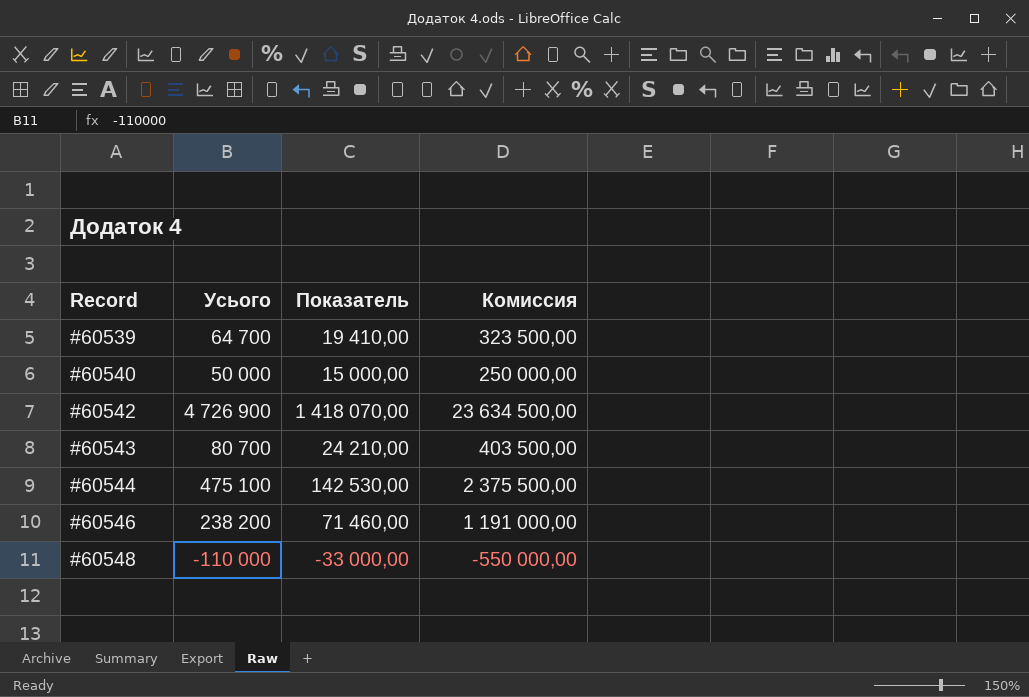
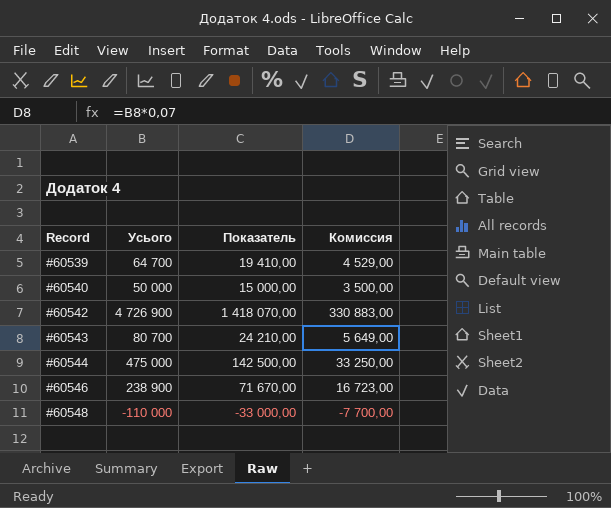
column Комиссия | formula: [Усього] * 5 -> [Усього] * 0,07
#60544 | Усього: 475 100 -> 475 000
#60544 | Показатель: 142 530,00 -> 142 500,00
#60546 | Усього: 238 200 -> 238 900
#60546 | Показатель: 71 460,00 -> 71 670,00

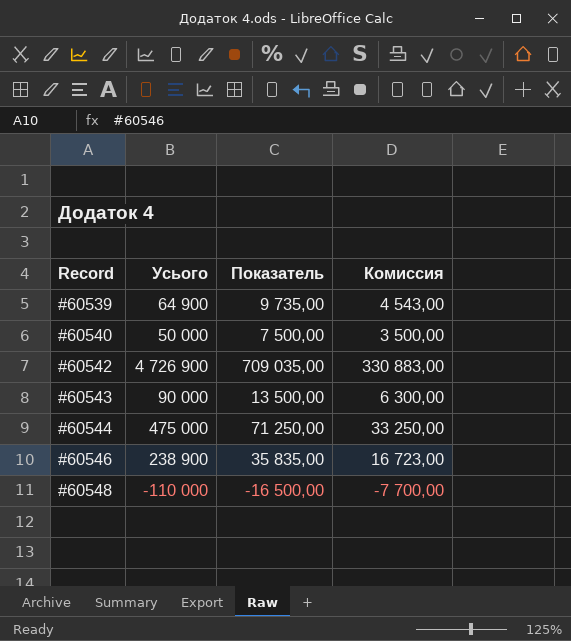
column Показатель | formula: [Усього] * 0,3 -> [Усього] * 0,15
#60539 | Усього: 64 700 -> 64 900
#60539 | Комиссия: 4 529,00 -> 4 543,00
#60543 | Усього: 80 700 -> 90 000
#60543 | Комиссия: 5 649,00 -> 6 300,00

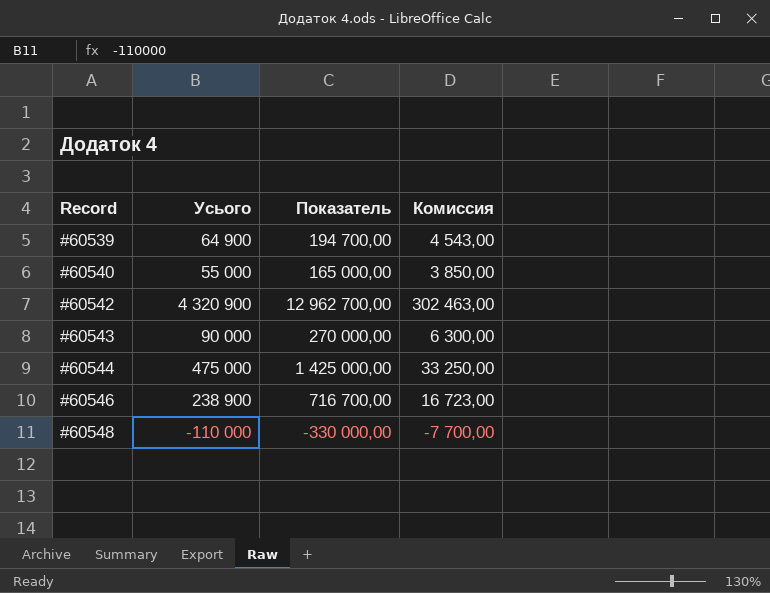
column Показатель | formula: [Усього] * 0,15 -> [Усього] * 3
#60540 | Усього: 50 000 -> 55 000
#60540 | Комиссия: 3 500,00 -> 3 850,00
#60542 | Усього: 4 726 900 -> 4 320 900
#60542 | Комиссия: 330 883,00 -> 302 463,00

